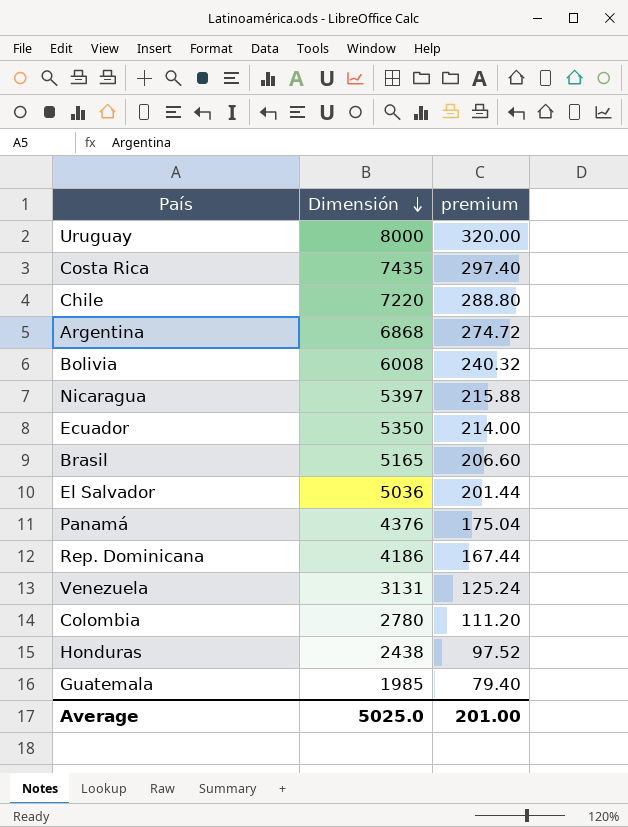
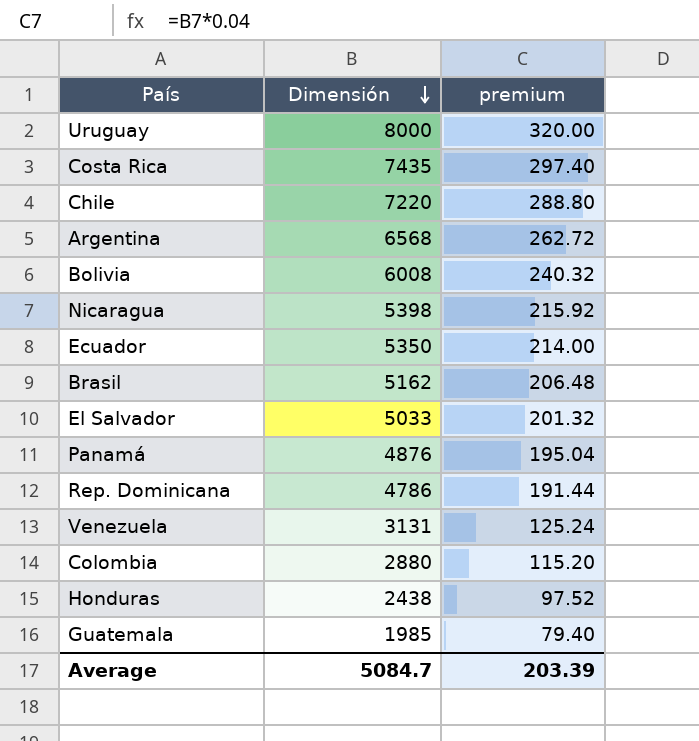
Argentina | Dimensión: 6868 -> 6568
Argentina | premium: 274.72 -> 262.72
Nicaragua | Dimensión: 5397 -> 5398
Nicaragua | premium: 215.88 -> 215.92
Brasil | Dimensión: 5165 -> 5162
Brasil | premium: 206.60 -> 206.48
El Salvador | Dimensión: 5036 -> 5033
El Salvador | premium: 201.44 -> 201.32
Panamá | Dimensión: 4376 -> 4876
Panamá | premium: 175.04 -> 195.04
Rep. Dominicana | Dimensión: 4186 -> 4786
Rep. Dominicana | premium: 167.44 -> 191.44
Colombia | Dimensión: 2780 -> 2880
Colombia | premium: 111.20 -> 115.20
Average | Dimensión: 5025.0 -> 5084.7
Average | premium: 201.00 -> 203.39

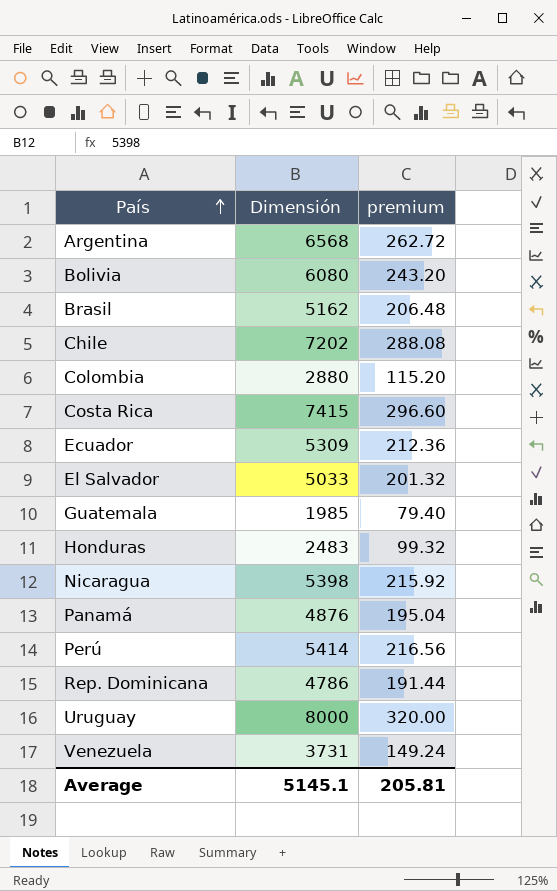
row order: Dimensión descending -> País ascending
Bolivia | Dimensión: 6008 -> 6080
Bolivia | premium: 240.32 -> 243.20
Chile | Dimensión: 7220 -> 7202
Chile | premium: 288.80 -> 288.08
Costa Rica | Dimensión: 7435 -> 7415
Costa Rica | premium: 297.40 -> 296.60
Ecuador | Dimensión: 5350 -> 5309
Ecuador | premium: 214.00 -> 212.36
Honduras | Dimensión: 2438 -> 2483
Honduras | premium: 97.52 -> 99.32
row Perú: none -> 5414 | 216.56
Venezuela | Dimensión: 3131 -> 3731
Venezuela | premium: 125.24 -> 149.24
Average | Dimensión: 5084.7 -> 5145.1
Average | premium: 203.39 -> 205.81

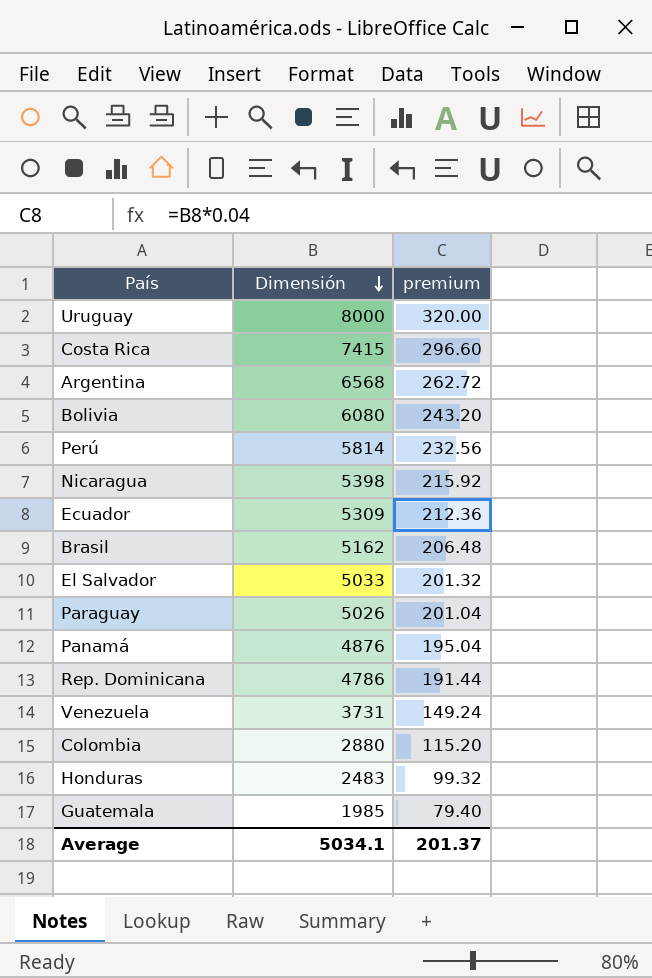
row order: País ascending -> Dimensión descending
row Chile: 7202 | 288.08 -> none
Perú | Dimensión: 5414 -> 5814
Perú | premium: 216.56 -> 232.56
row Paraguay: none -> 5026 | 201.04
Average | Dimensión: 5145.1 -> 5034.1
Average | premium: 205.81 -> 201.37

